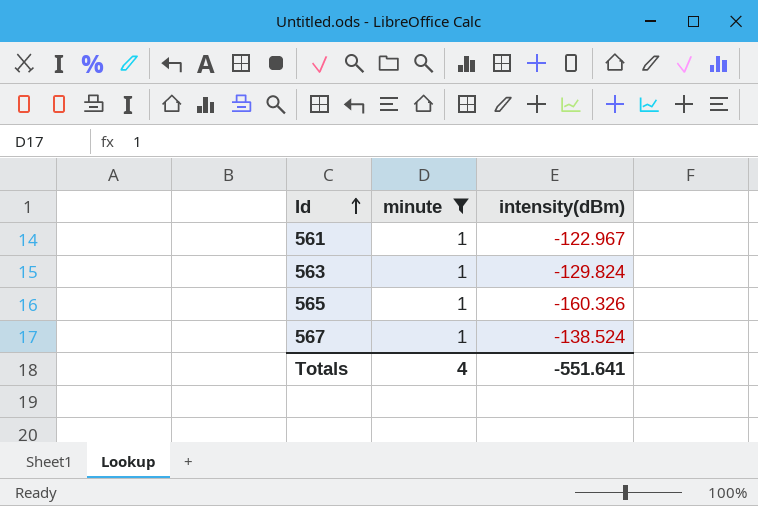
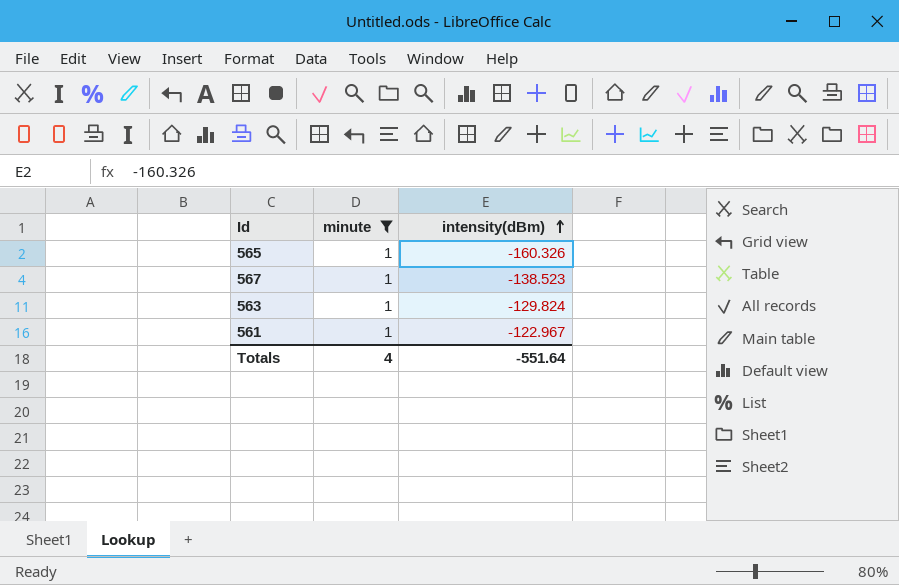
row order: Id ascending -> intensity(dBm) ascending
567 | intensity(dBm): -138.524 -> -138.523
Totals | intensity(dBm): -551.641 -> -551.64

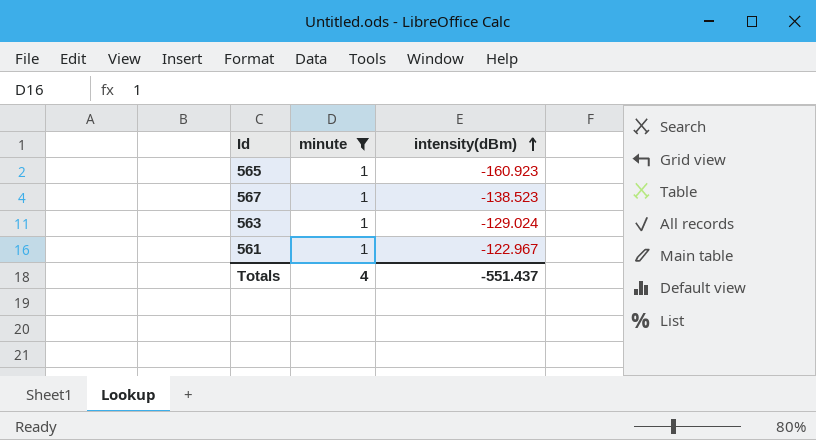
565 | intensity(dBm): -160.326 -> -160.923
563 | intensity(dBm): -129.824 -> -129.024
Totals | intensity(dBm): -551.64 -> -551.437

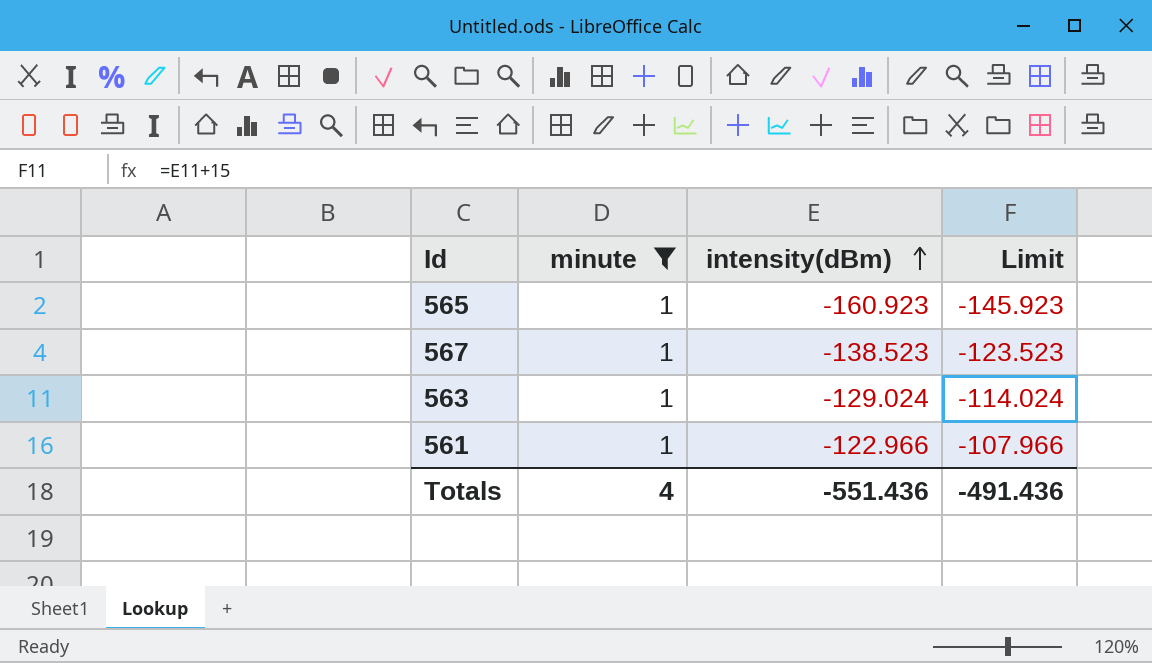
column Limit | formula: none -> [intensity(dBm)] + 15
561 | intensity(dBm): -122.967 -> -122.966
Totals | intensity(dBm): -551.437 -> -551.436

